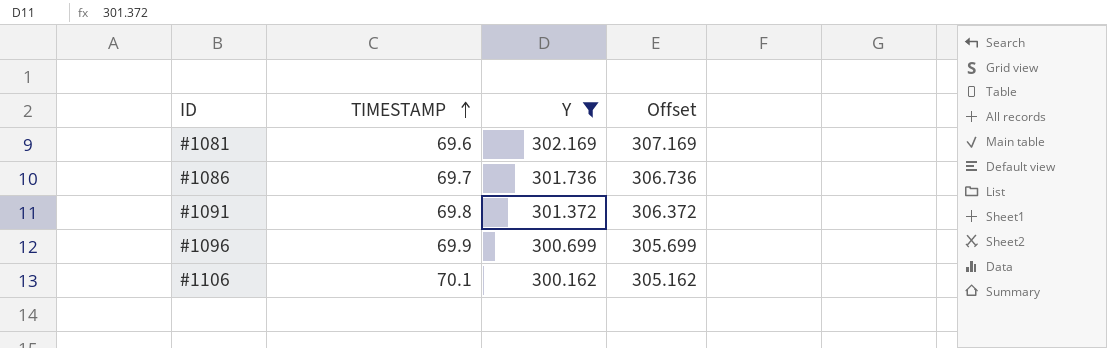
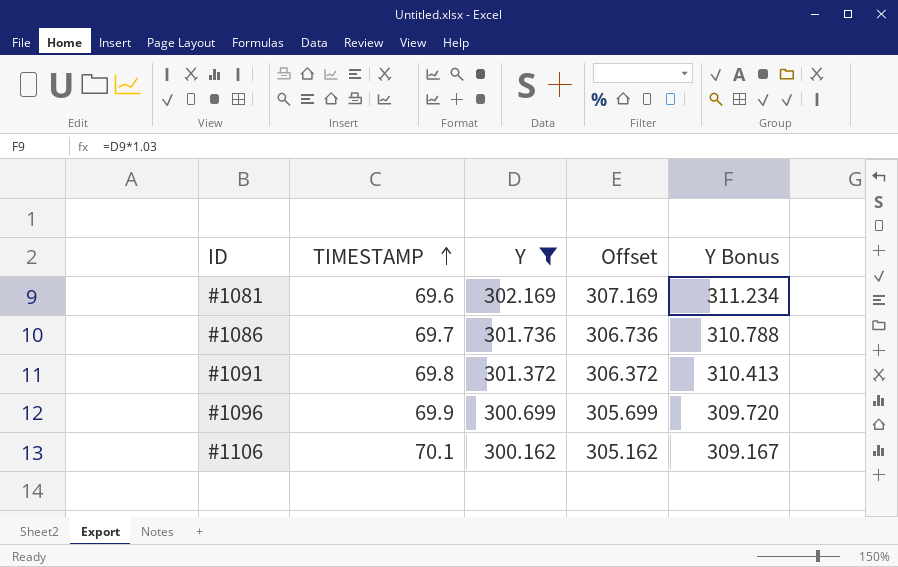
column Y Bonus | formula: none -> [Y] * 1.03

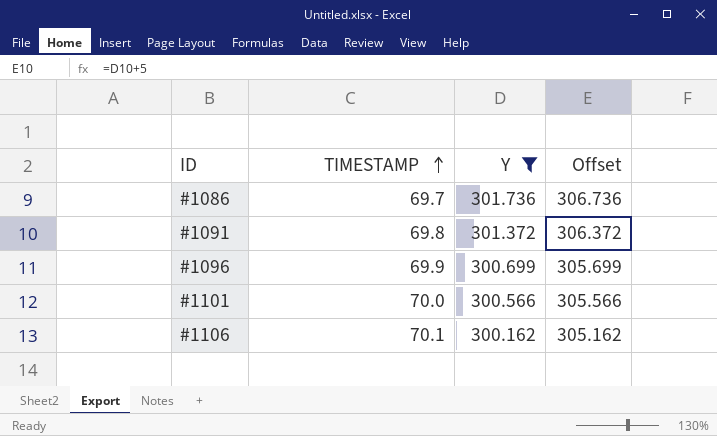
column Y Bonus | formula: [Y] * 1.03 -> none
row #1081: 69.6 | 302.169 | 307.169 | 311.234 -> none
row #1101: none -> 70.0 | 300.566 | 305.566

